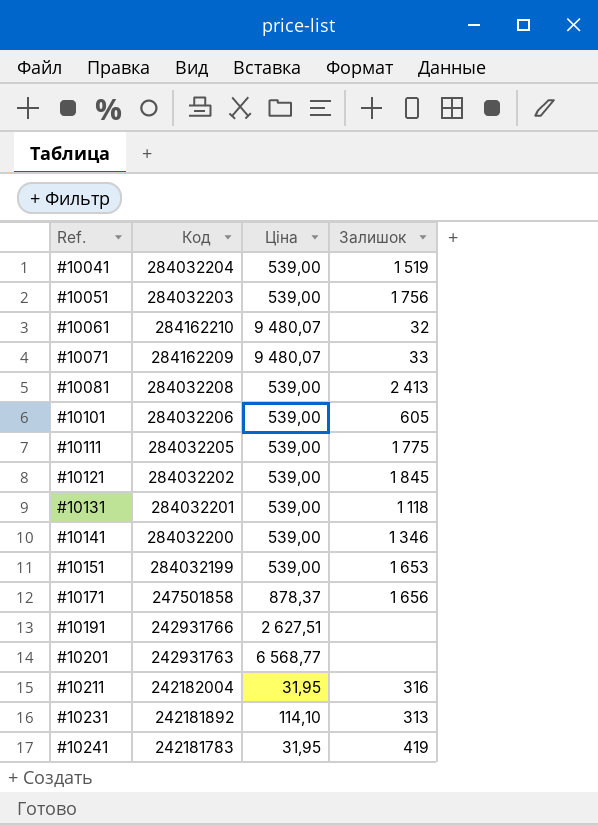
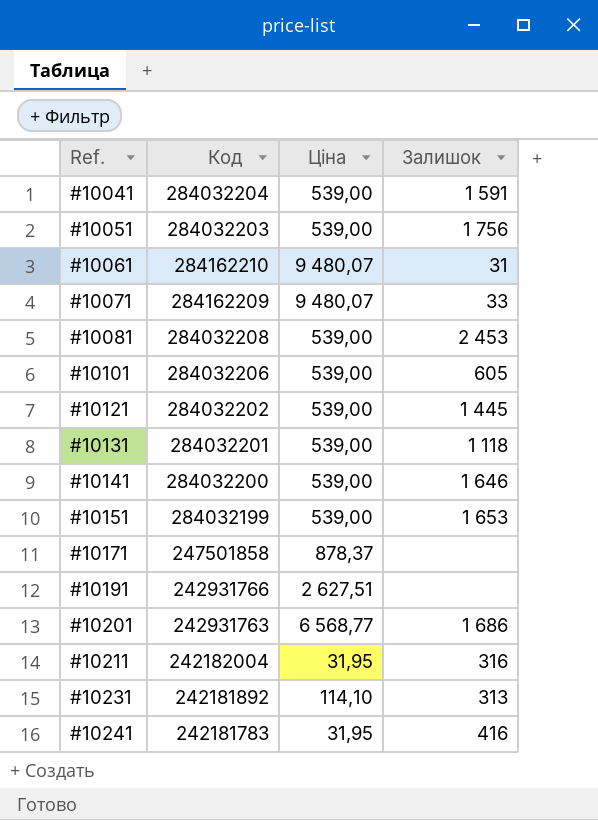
row #10111: 284032205 | 539,00 | 1 775 -> none
#10041 | Залишок: 1 519 -> 1 591
#10061 | Залишок: 32 -> 31
#10081 | Залишок: 2 413 -> 2 453
#10121 | Залишок: 1 845 -> 1 445
#10141 | Залишок: 1 346 -> 1 646
#10171 | Залишок: 1 656 -> none
#10201 | Залишок: none -> 1 686
#10241 | Залишок: 419 -> 416

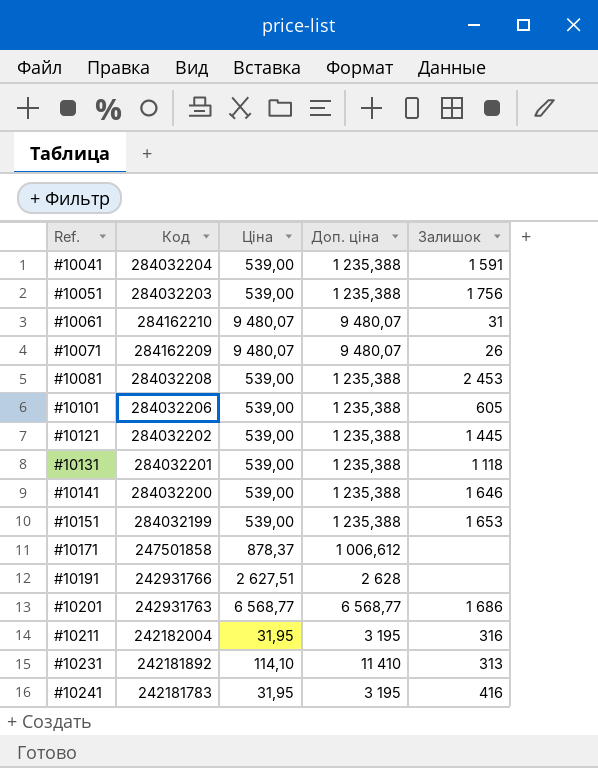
column Доп. ціна | position: none -> 4
#10071 | Залишок: 33 -> 26

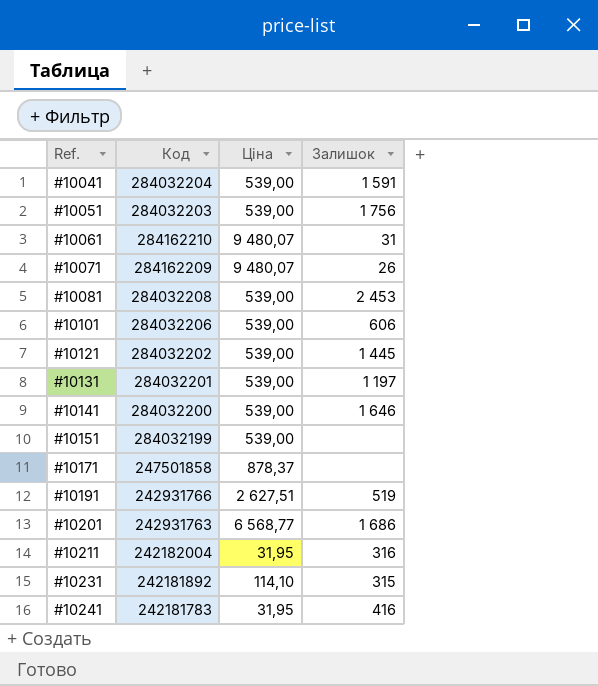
column Доп. ціна | position: 4 -> none
#10101 | Залишок: 605 -> 606
#10131 | Залишок: 1 118 -> 1 197
#10151 | Залишок: 1 653 -> none
#10191 | Залишок: none -> 519
#10231 | Залишок: 313 -> 315

